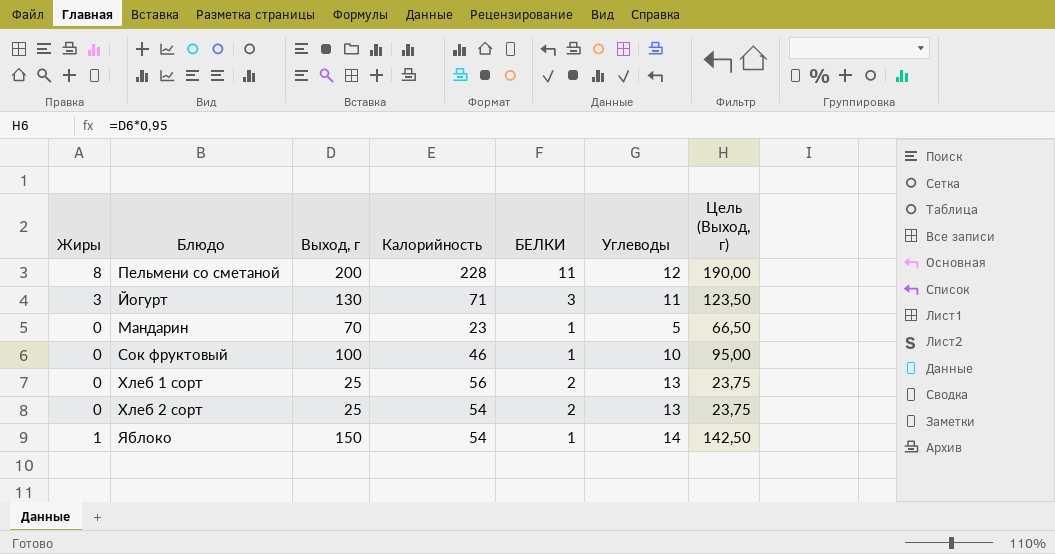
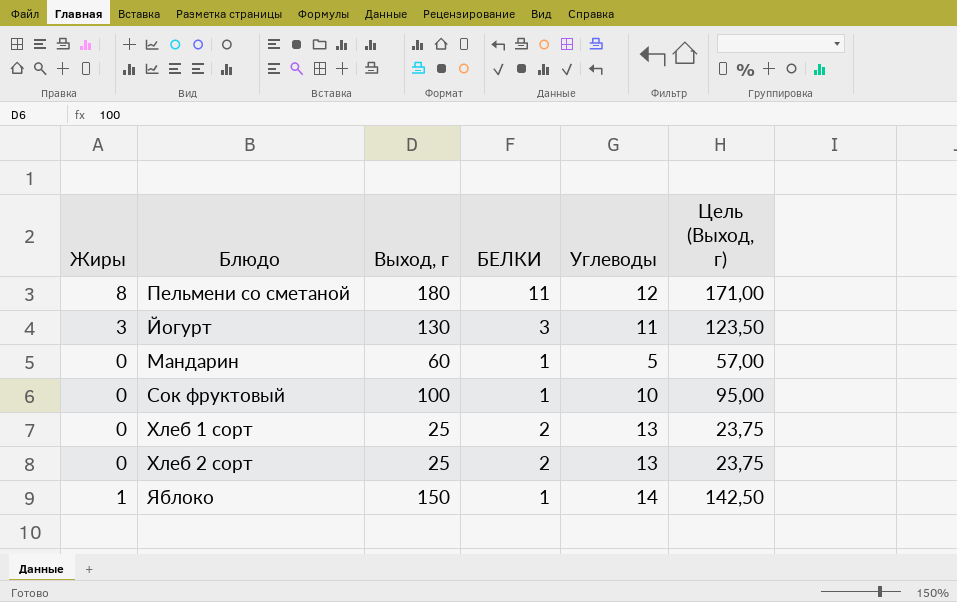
column Калорийность | position: 4 -> none
Пельмени со сметаной | Выход, г: 200 -> 180
Пельмени со сметаной | Цель (Выход, г): 190,00 -> 171,00
Мандарин | Выход, г: 70 -> 60
Мандарин | Цель (Выход, г): 66,50 -> 57,00

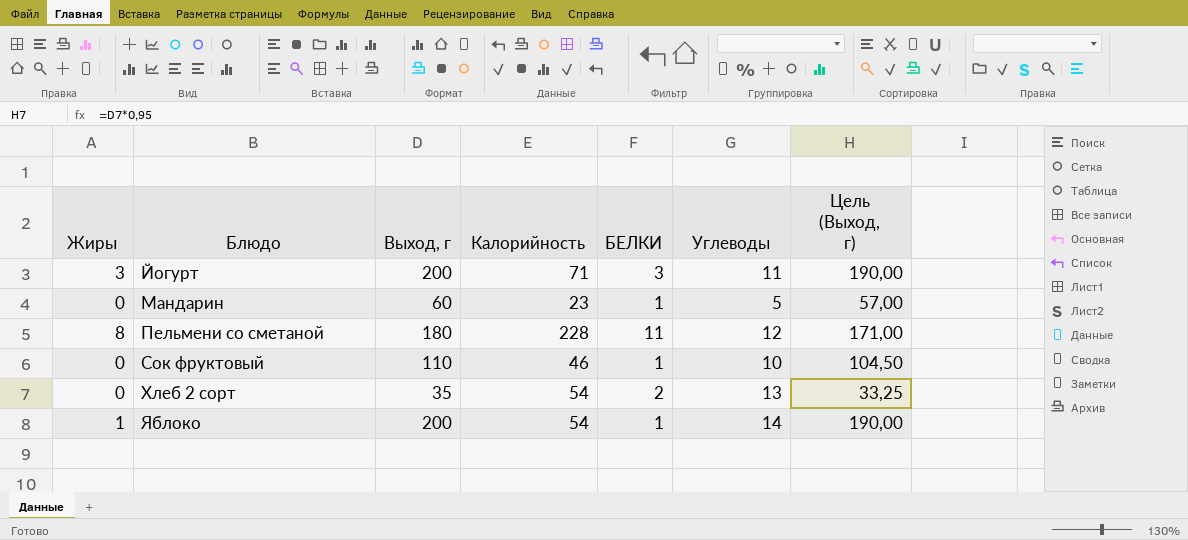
row order: none -> Блюдо ascending
column Калорийность | position: none -> 4
row Хлеб 1 сорт: 0 | 25 | 2 | 13 | 23,75 -> none
Йогурт | Выход, г: 130 -> 200
Йогурт | Цель (Выход, г): 123,50 -> 190,00
Сок фруктовый | Выход, г: 100 -> 110
Сок фруктовый | Цель (Выход, г): 95,00 -> 104,50
Хлеб 2 сорт | Выход, г: 25 -> 35
Хлеб 2 сорт | Цель (Выход, г): 23,75 -> 33,25
Яблоко | Выход, г: 150 -> 200
Яблоко | Цель (Выход, г): 142,50 -> 190,00

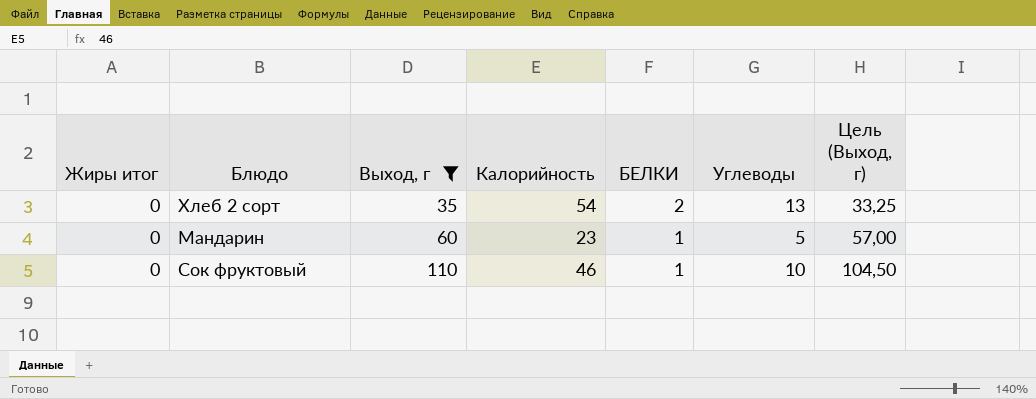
filter: none -> Выход, г <= 110
row order: Блюдо ascending -> Выход, г ascending
column name: Жиры -> Жиры итог

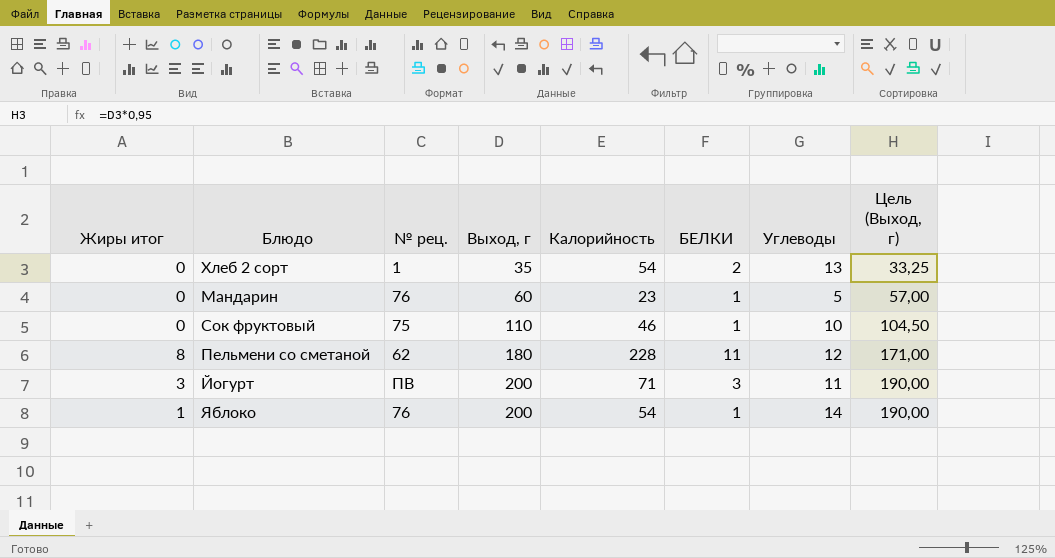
filter: Выход, г <= 110 -> none
column № рец. | position: none -> 3

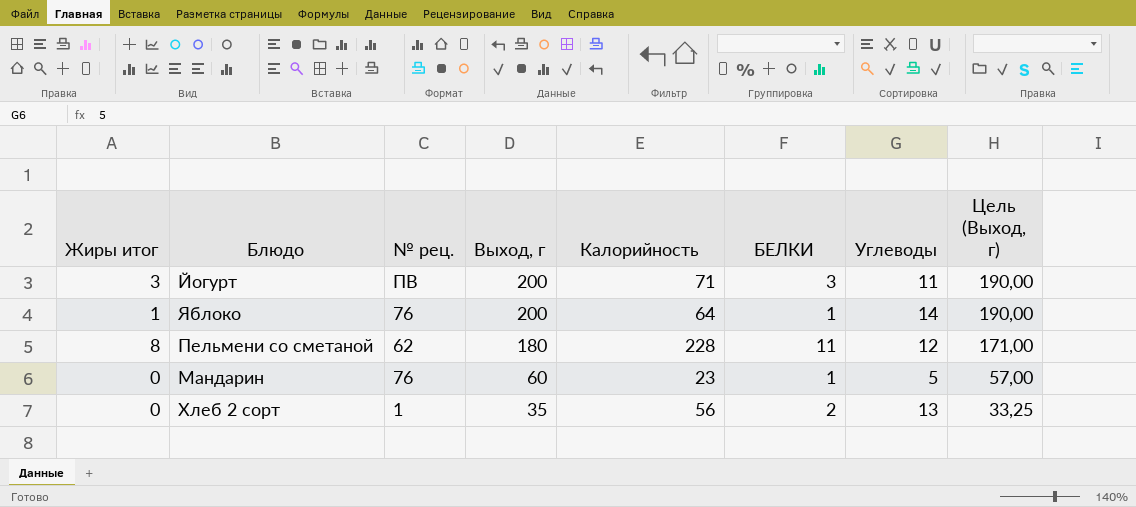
row order: Выход, г ascending -> Выход, г descending
row Сок фруктовый: 0 | 75 | 110 | 46 | 1 | 10 | 104,50 -> none
Яблоко | Калорийность: 54 -> 64
Хлеб 2 сорт | Калорийность: 54 -> 56

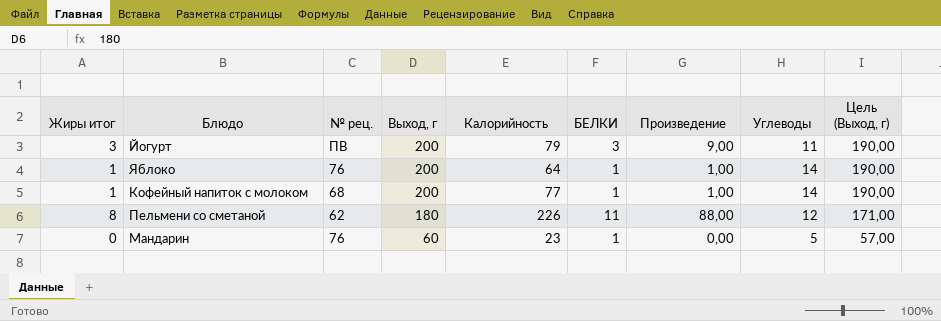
column Произведение | formula: none -> [Жиры итог] * [БЕЛКИ]
row Хлеб 2 сорт: 0 | 1 | 35 | 56 | 2 | 13 | 33,25 -> none
Йогурт | Калорийность: 71 -> 79
row Кофейный напиток с молоком: none -> 1 | 68 | 200 | 77 | 1 | 1,00 | 14 | 190,00
Пельмени со сметаной | Калорийность: 228 -> 226

